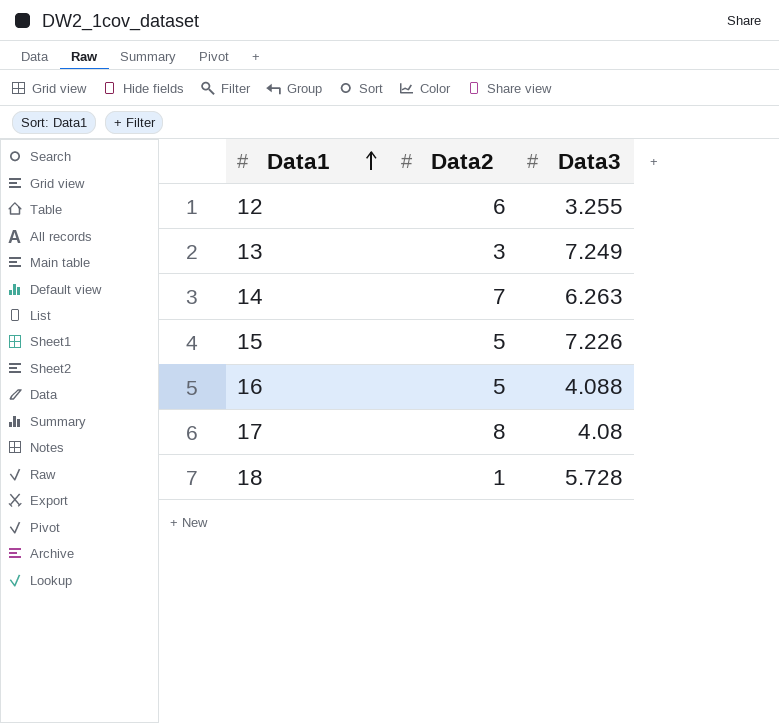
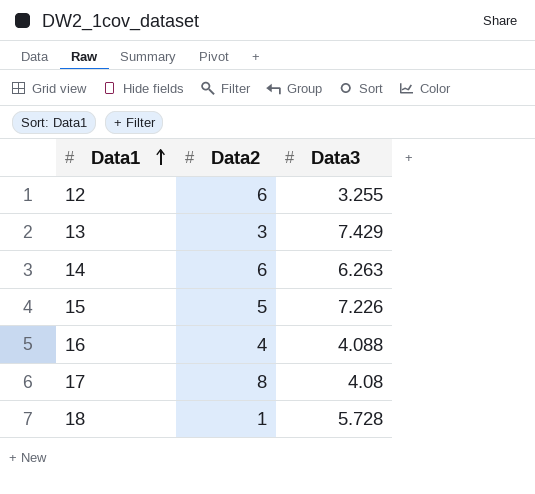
13 | Data3: 7.249 -> 7.429
14 | Data2: 7 -> 6
16 | Data2: 5 -> 4

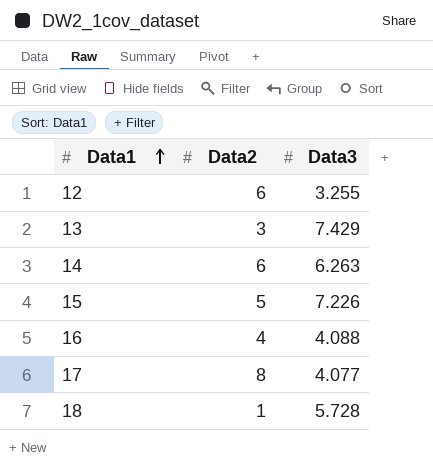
17 | Data3: 4.08 -> 4.077

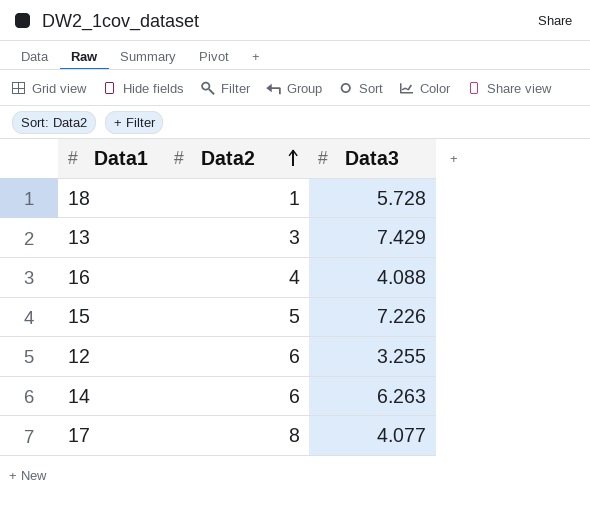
row order: Data1 ascending -> Data2 ascending

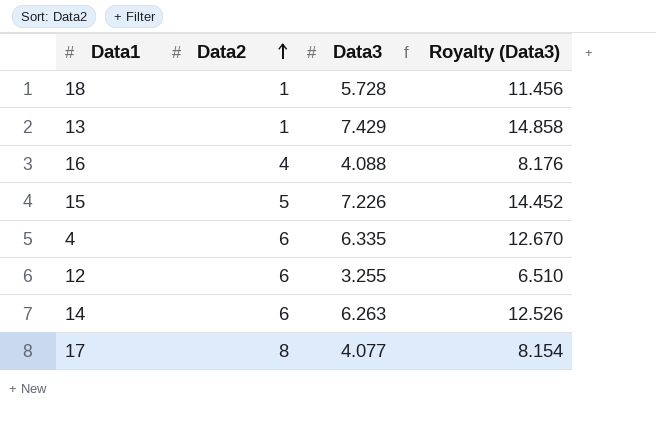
column Royalty (Data3) | formula: none -> [Data3] * 2
13 | Data2: 3 -> 1
row 4: none -> 6 | 6.335 | 12.670

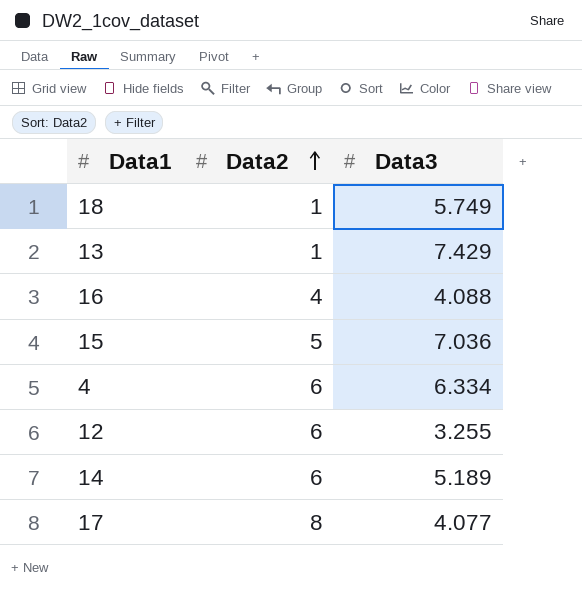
column Royalty (Data3) | formula: [Data3] * 2 -> none
18 | Data3: 5.728 -> 5.749
15 | Data3: 7.226 -> 7.036
4 | Data3: 6.335 -> 6.334
14 | Data3: 6.263 -> 5.189

